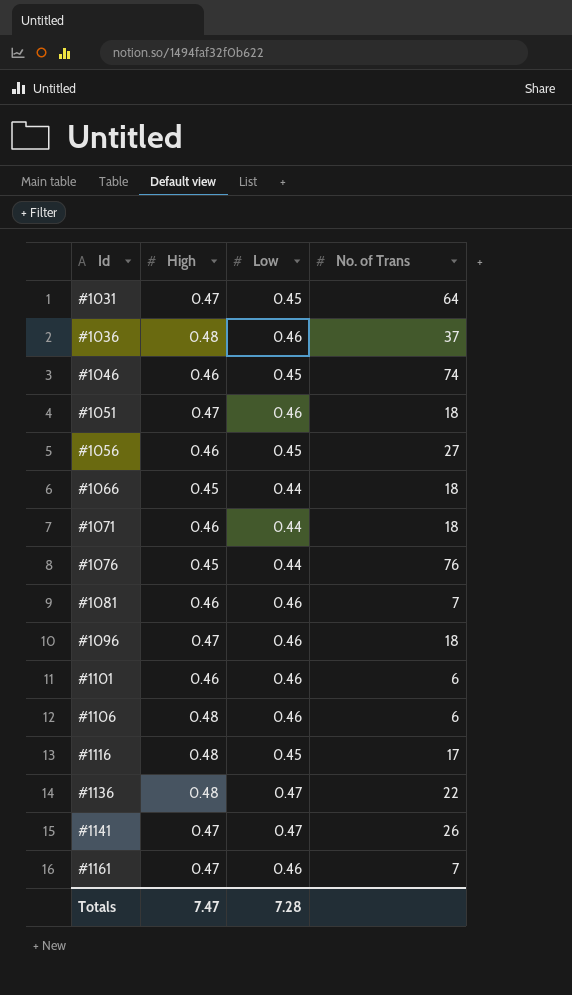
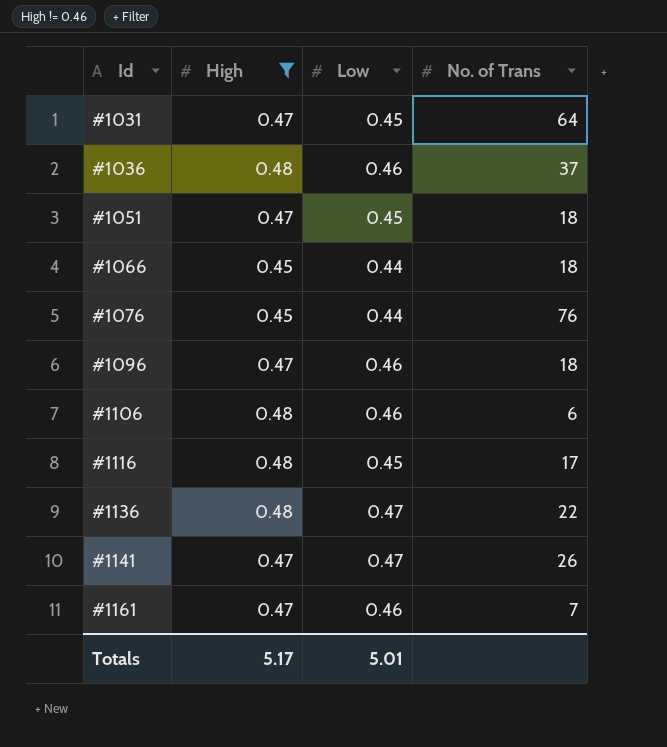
filter: none -> High != 0.46
#1051 | Low: 0.46 -> 0.45
Totals | High: 7.47 -> 5.17
Totals | Low: 7.28 -> 5.01

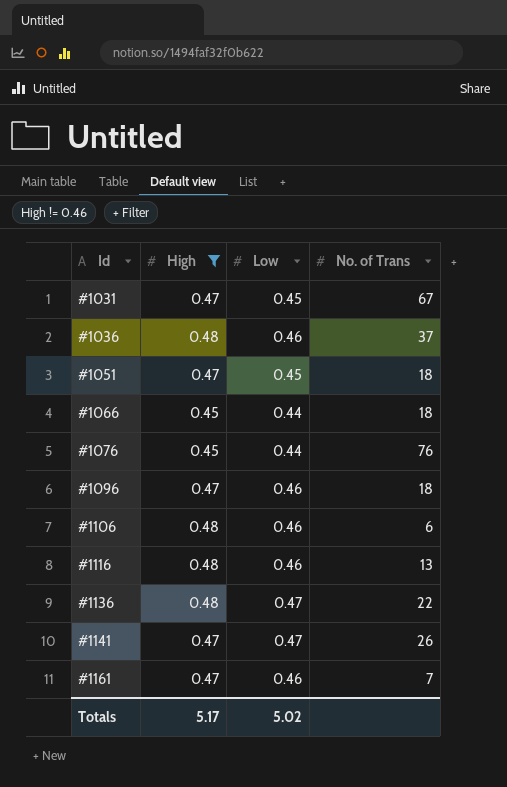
#1031 | No. of Trans: 64 -> 67
#1116 | Low: 0.45 -> 0.46
#1116 | No. of Trans: 17 -> 13
Totals | Low: 5.01 -> 5.02

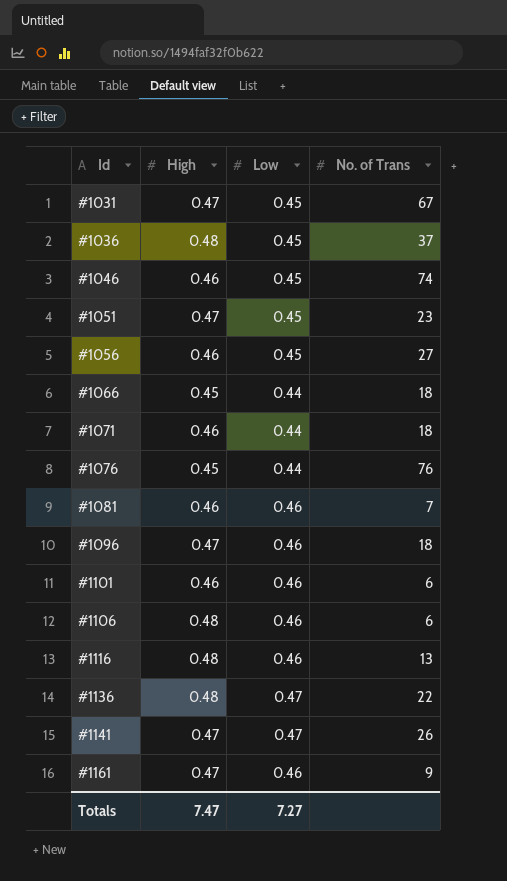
filter: High != 0.46 -> none
#1036 | Low: 0.46 -> 0.45
#1051 | No. of Trans: 18 -> 23
#1161 | No. of Trans: 7 -> 9
Totals | High: 5.17 -> 7.47
Totals | Low: 5.02 -> 7.27

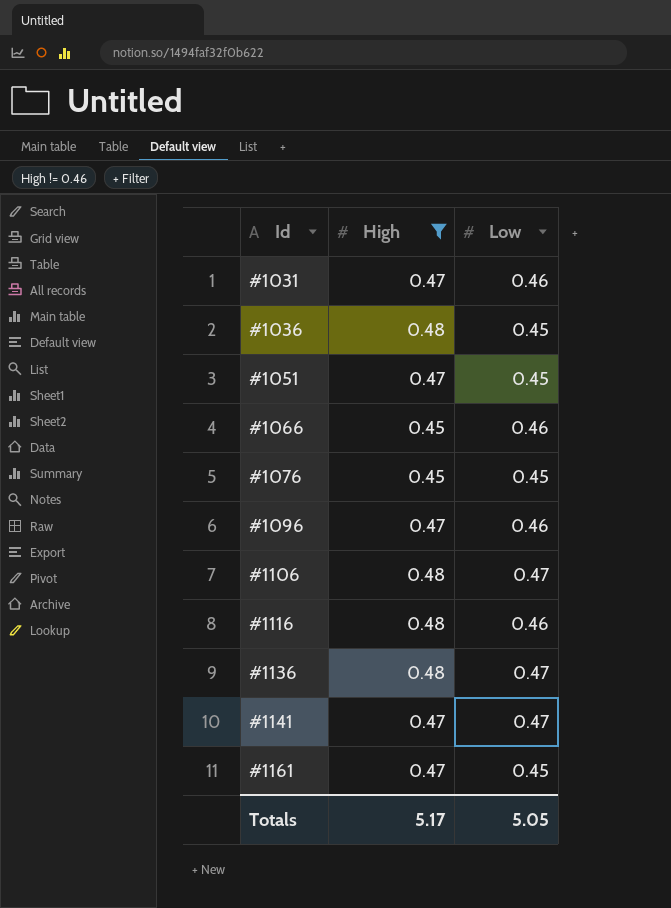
filter: none -> High != 0.46
column No. of Trans | position: 4 -> none
#1031 | Low: 0.45 -> 0.46
#1066 | Low: 0.44 -> 0.46
#1076 | Low: 0.44 -> 0.45
#1106 | Low: 0.46 -> 0.47
#1161 | Low: 0.46 -> 0.45
Totals | High: 7.47 -> 5.17
Totals | Low: 7.27 -> 5.05

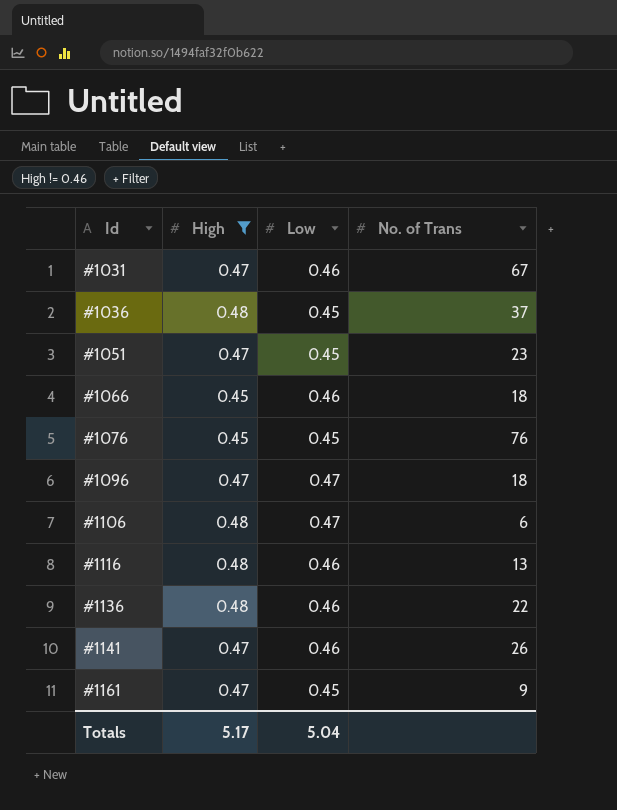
column No. of Trans | position: none -> 4
#1096 | Low: 0.46 -> 0.47
#1136 | Low: 0.47 -> 0.46
#1141 | Low: 0.47 -> 0.46
Totals | Low: 5.05 -> 5.04

